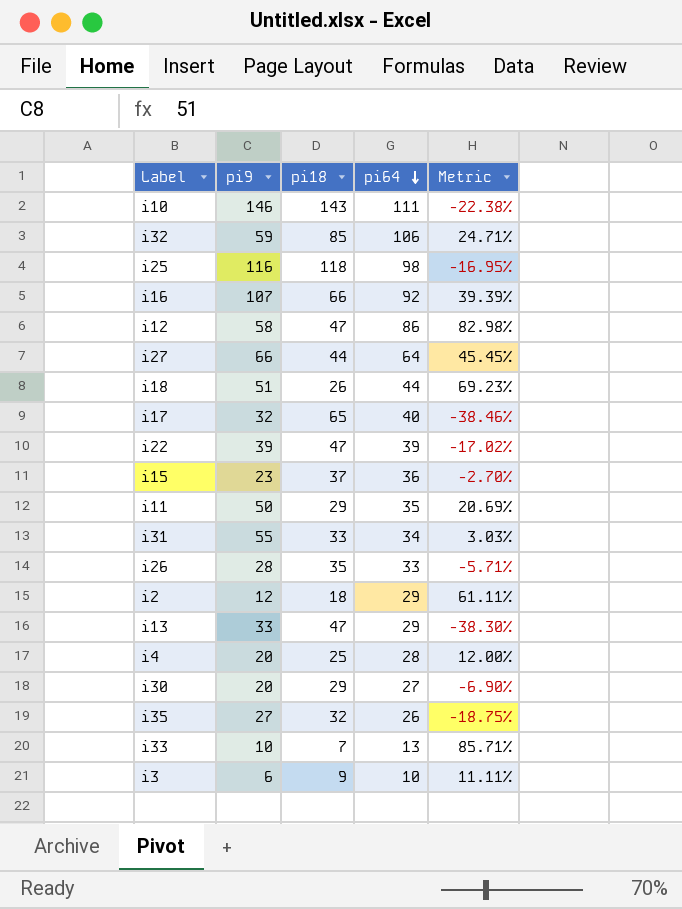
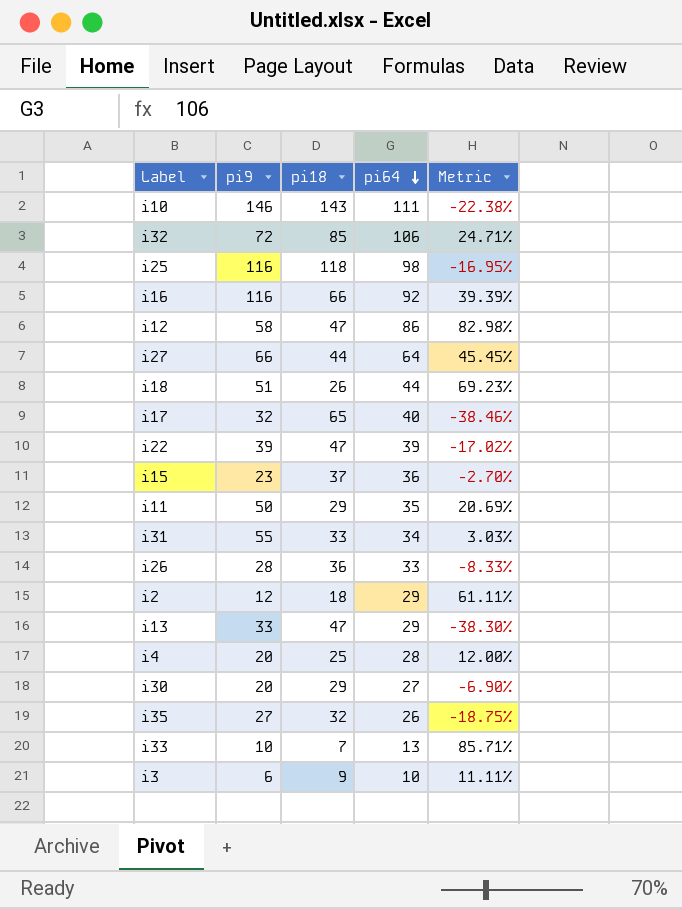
i32 | pi9: 59 -> 72
i16 | pi9: 107 -> 116
i26 | pi18: 35 -> 36
i26 | Metric: -5.71% -> -8.33%

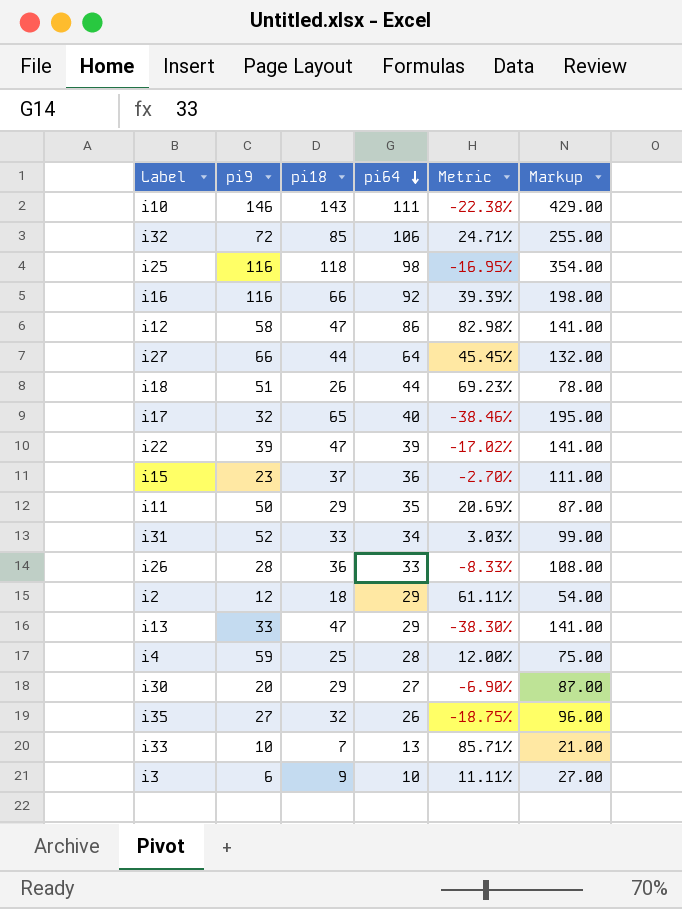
column Markup | formula: none -> [pi18] * 3
i31 | pi9: 55 -> 52
i4 | pi9: 20 -> 59

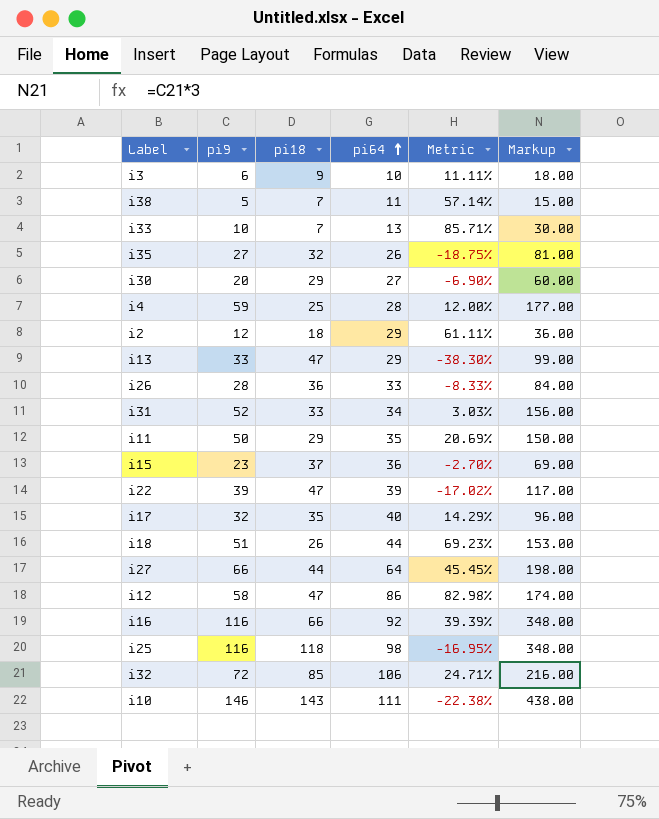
row order: pi64 descending -> pi64 ascending
column Markup | formula: [pi18] * 3 -> [pi9] * 3
row i38: none -> 5 | 7 | 11 | 57.14% | 15.00
i17 | pi18: 65 -> 35
i17 | Metric: -38.46% -> 14.29%

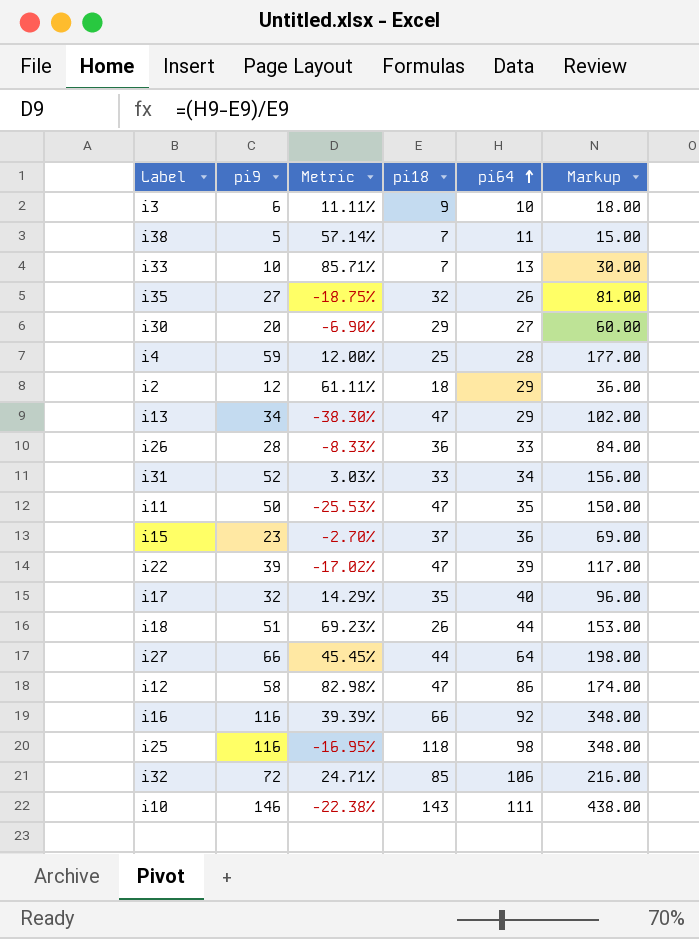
column Metric | position: 5 -> 3
i13 | pi9: 33 -> 34
i13 | Markup: 99.00 -> 102.00
i11 | Metric: 20.69% -> -25.53%
i11 | pi18: 29 -> 47

